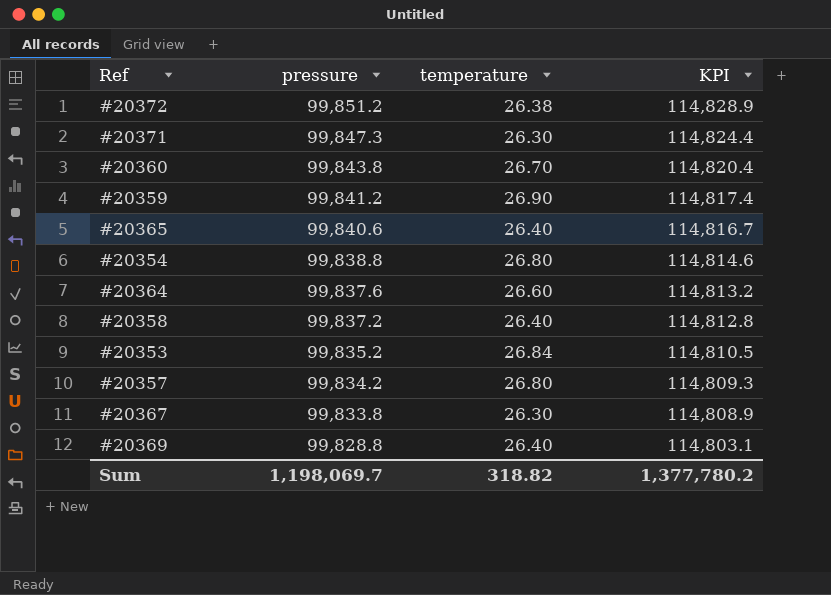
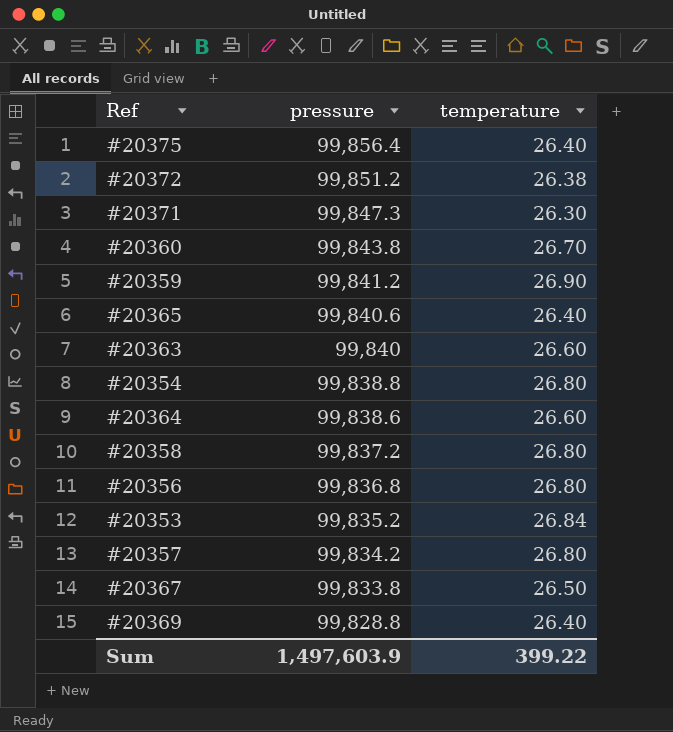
column KPI | formula: [pressure] * 1.15 -> none
row #20375: none -> 99,856.4 | 26.40
row #20363: none -> 99,840 | 26.60
#20364 | pressure: 99,837.6 -> 99,838.6
#20358 | temperature: 26.40 -> 26.80
row #20356: none -> 99,836.8 | 26.80
#20367 | temperature: 26.30 -> 26.50
Sum | pressure: 1,198,069.7 -> 1,497,603.9
Sum | temperature: 318.82 -> 399.22

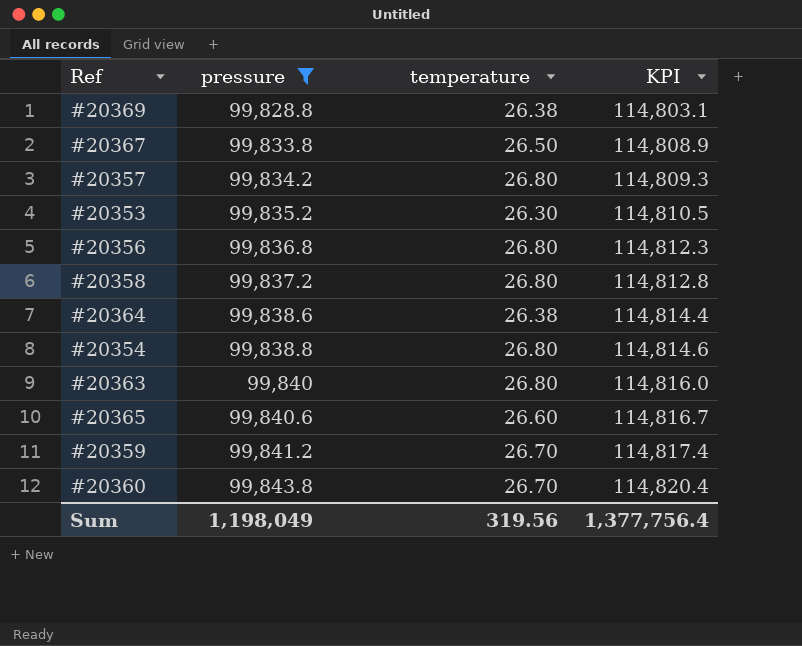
filter: none -> pressure <= 99,843.8
row order: pressure descending -> pressure ascending
column KPI | formula: none -> [pressure] * 1.15
#20369 | temperature: 26.40 -> 26.38
#20353 | temperature: 26.84 -> 26.30
#20364 | temperature: 26.60 -> 26.38
#20363 | temperature: 26.60 -> 26.80
#20365 | temperature: 26.40 -> 26.60
#20359 | temperature: 26.90 -> 26.70
Sum | pressure: 1,497,603.9 -> 1,198,049
Sum | temperature: 399.22 -> 319.56

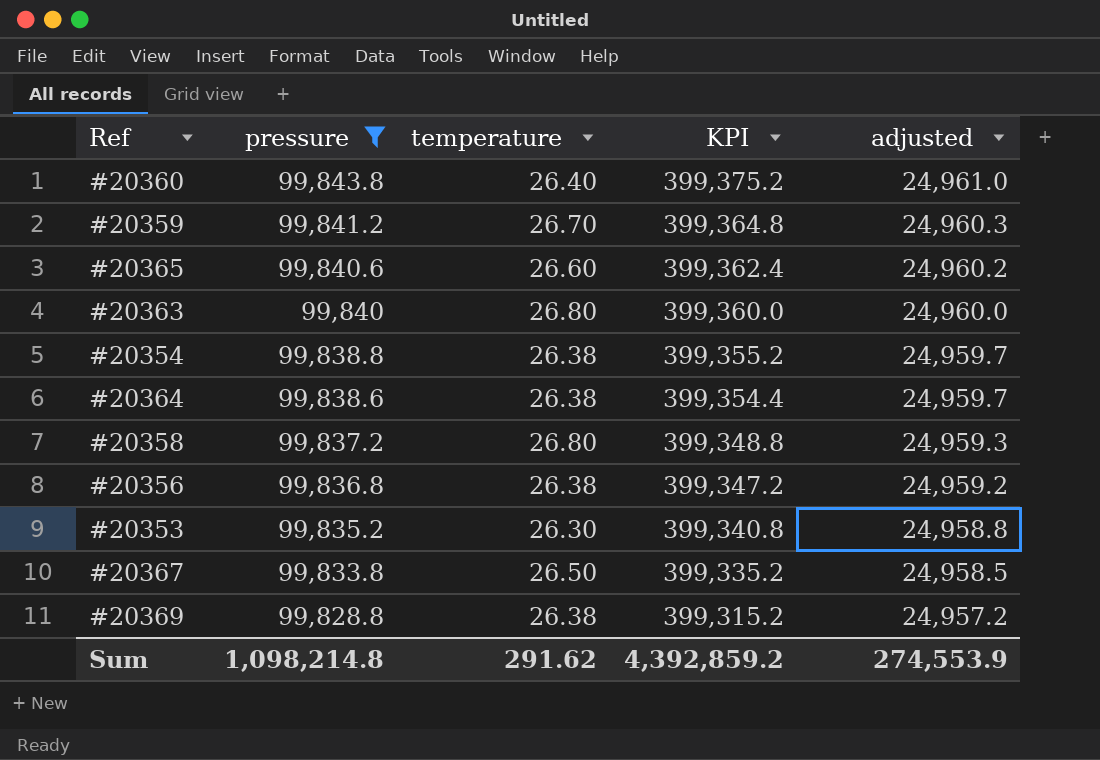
row order: pressure ascending -> pressure descending
column KPI | formula: [pressure] * 1.15 -> [pressure] * 4
column adjusted | formula: none -> [pressure] * 0.25
row #20357: 99,834.2 | 26.80 | 114,809.3 -> none
#20360 | temperature: 26.70 -> 26.40
#20354 | temperature: 26.80 -> 26.38
#20356 | temperature: 26.80 -> 26.38
Sum | pressure: 1,198,049 -> 1,098,214.8
Sum | temperature: 319.56 -> 291.62
Sum | KPI: 1,377,756.4 -> 4,392,859.2

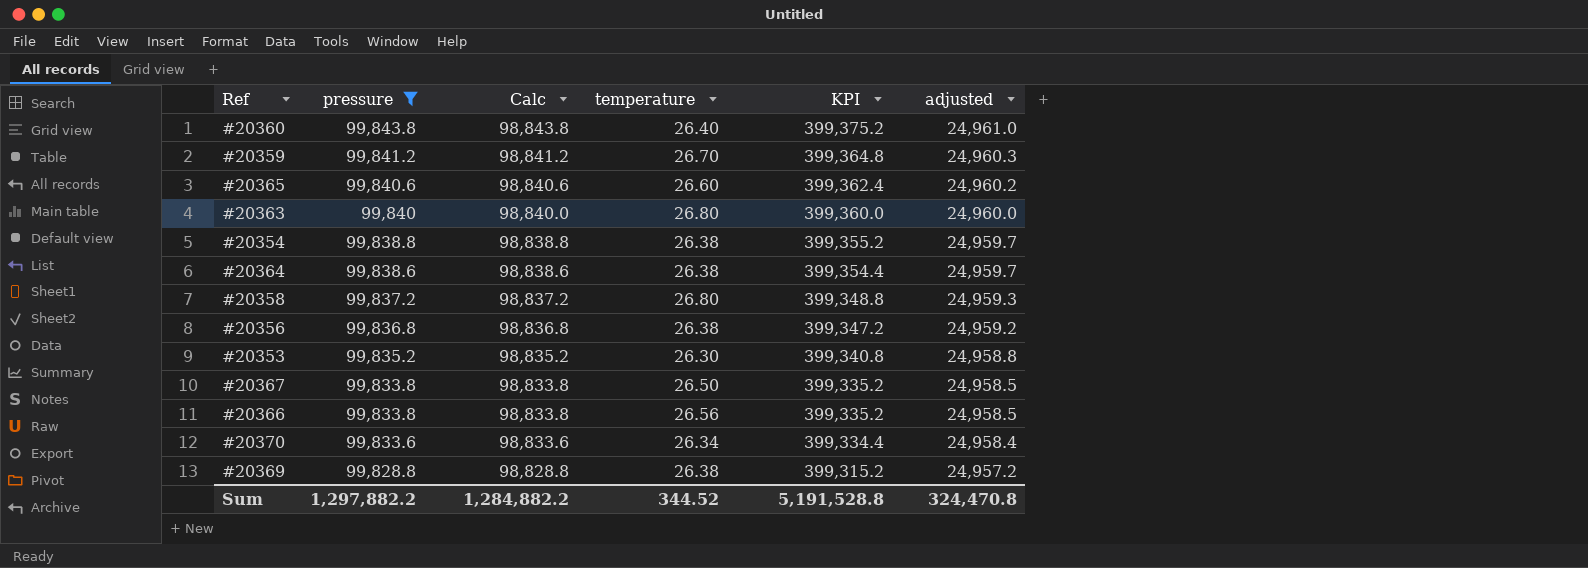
column Calc | formula: none -> [pressure] - 1000
row #20366: none -> 99,833.8 | 98,833.8 | 26.56 | 399,335.2 | 24,958.5
row #20370: none -> 99,833.6 | 98,833.6 | 26.34 | 399,334.4 | 24,958.4
Sum | pressure: 1,098,214.8 -> 1,297,882.2
Sum | temperature: 291.62 -> 344.52
Sum | KPI: 4,392,859.2 -> 5,191,528.8
Sum | adjusted: 274,553.9 -> 324,470.8

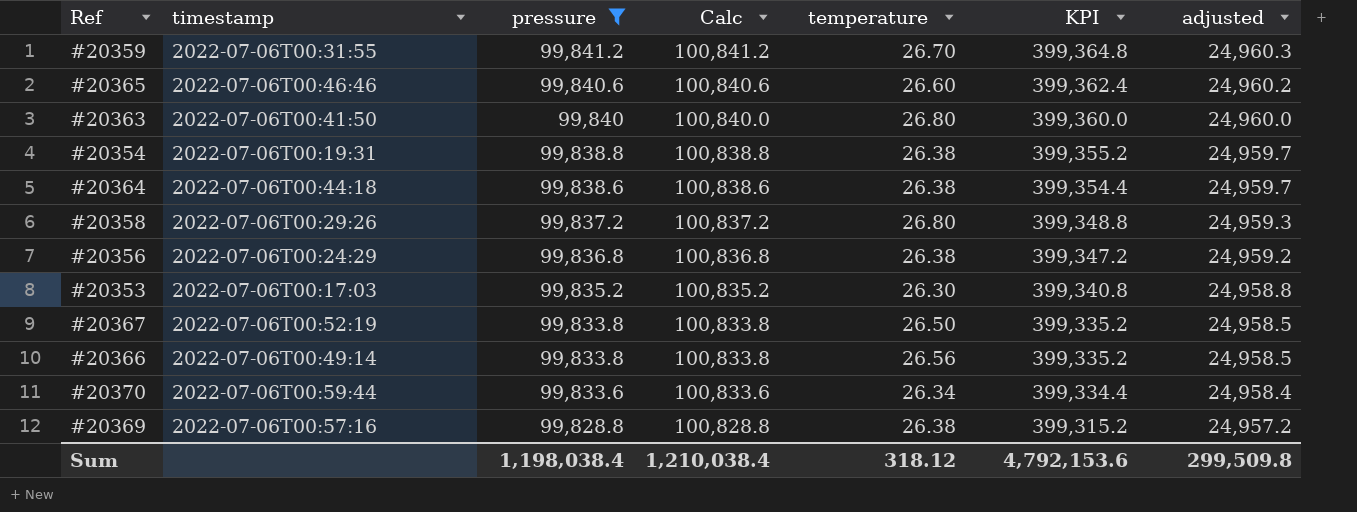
column timestamp | position: none -> 2
column Calc | formula: [pressure] - 1000 -> [pressure] + 1000
row #20360: 99,843.8 | 98,843.8 | 26.40 | 399,375.2 | 24,961.0 -> none
Sum | pressure: 1,297,882.2 -> 1,198,038.4
Sum | Calc: 1,284,882.2 -> 1,210,038.4
Sum | temperature: 344.52 -> 318.12
Sum | KPI: 5,191,528.8 -> 4,792,153.6
Sum | adjusted: 324,470.8 -> 299,509.8

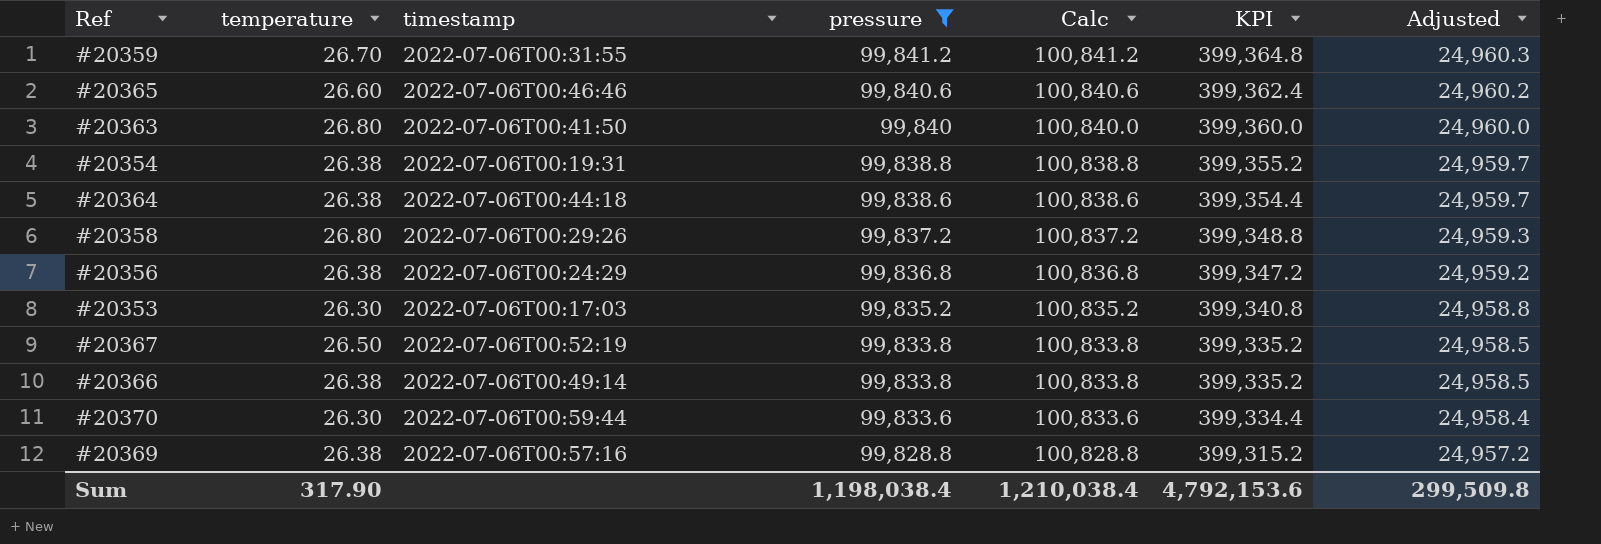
column temperature | position: 5 -> 2
column name: adjusted -> Adjusted
#20366 | temperature: 26.56 -> 26.38
#20370 | temperature: 26.34 -> 26.30
Sum | temperature: 318.12 -> 317.90

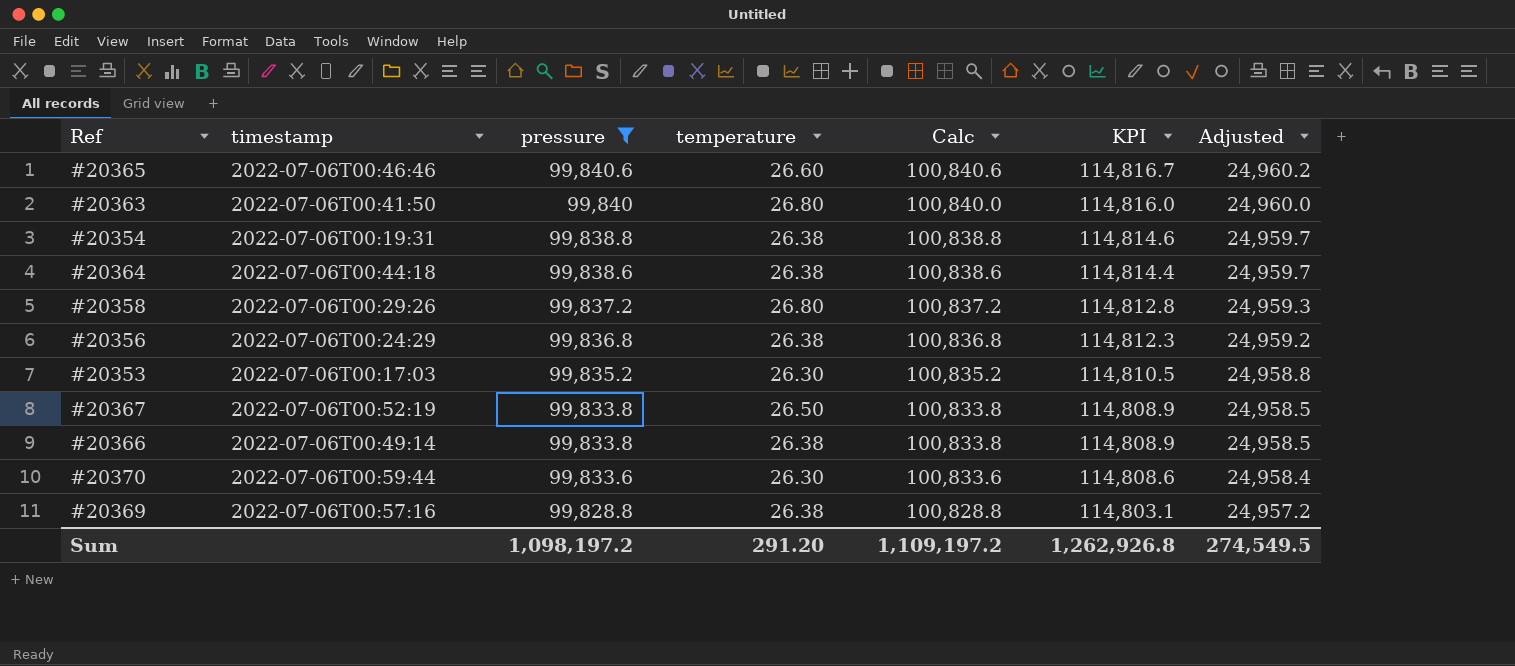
column temperature | position: 2 -> 4
column KPI | formula: [pressure] * 4 -> [pressure] * 1.15
row #20359: 26.70 | 2022-07-06T00:31:55 | 99,841.2 | 100,841.2 | 399,364.8 | 24,960.3 -> none
Sum | pressure: 1,198,038.4 -> 1,098,197.2
Sum | temperature: 317.90 -> 291.20
Sum | Calc: 1,210,038.4 -> 1,109,197.2
Sum | KPI: 4,792,153.6 -> 1,262,926.8
Sum | Adjusted: 299,509.8 -> 274,549.5

